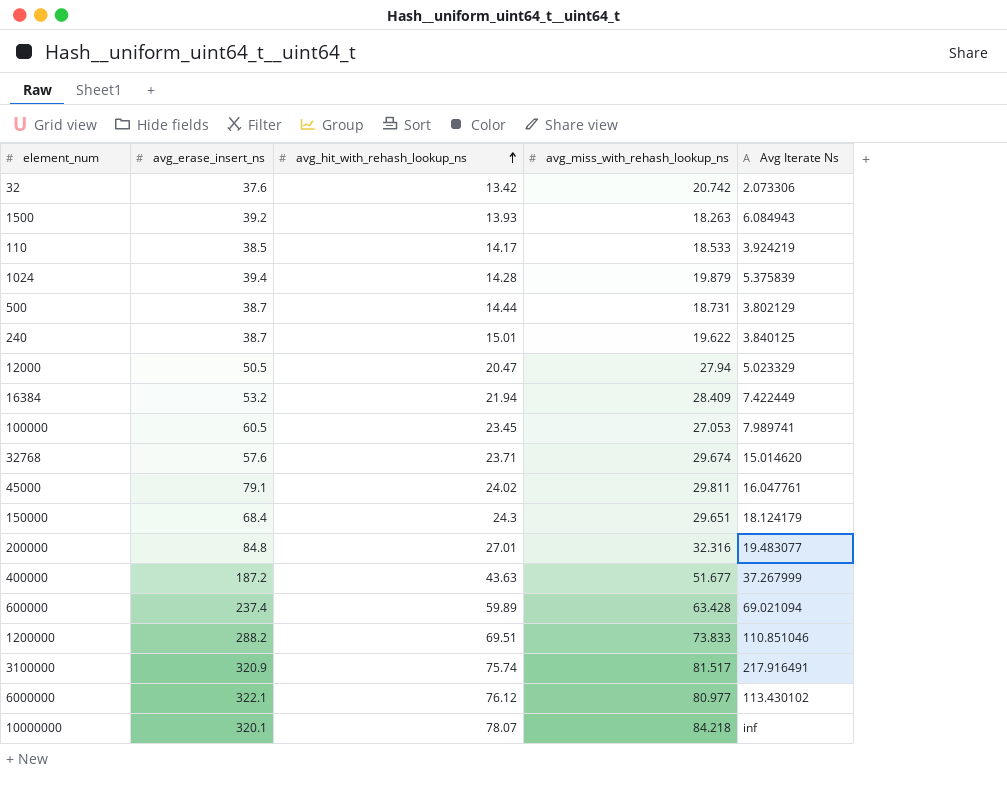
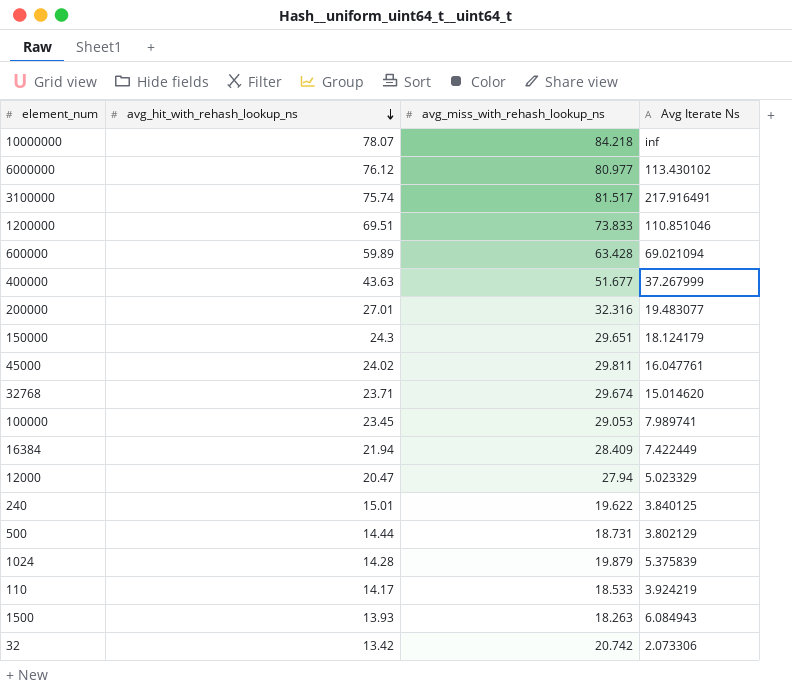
row order: avg_hit_with_rehash_lookup_ns ascending -> avg_hit_with_rehash_lookup_ns descending
column avg_erase_insert_ns | position: 2 -> none
100000 | avg_miss_with_rehash_lookup_ns: 27.053 -> 29.053

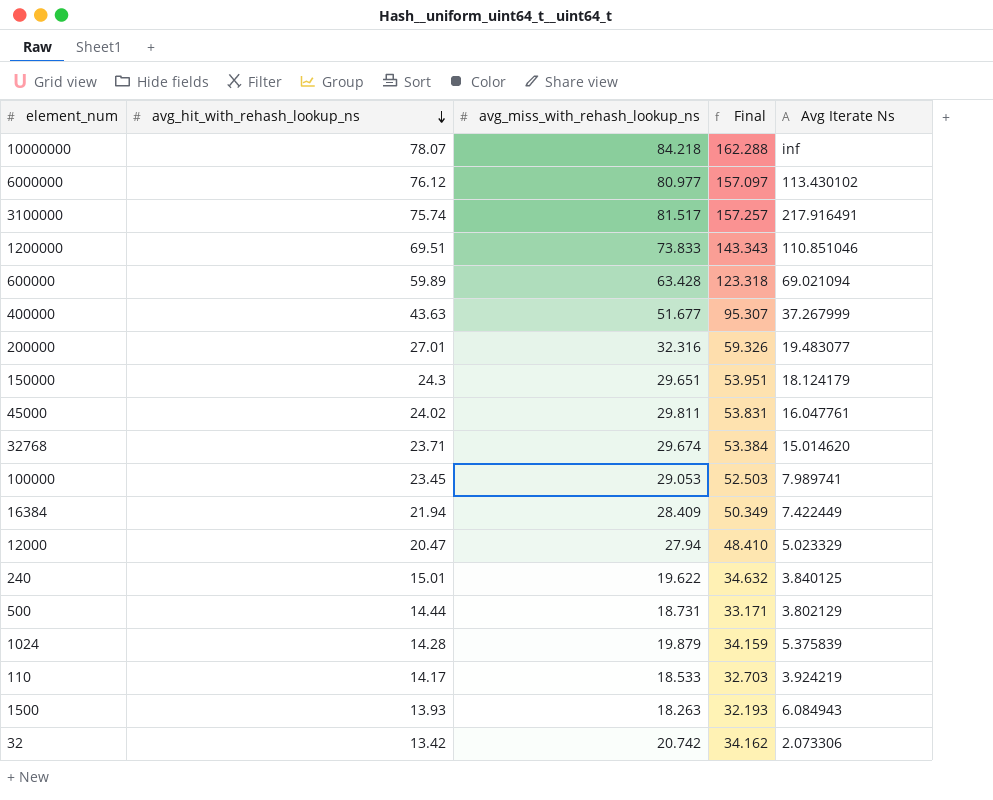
column Final | formula: none -> [avg_hit_with_rehash_lookup_ns] + [avg_miss_with_rehash_lookup_ns]

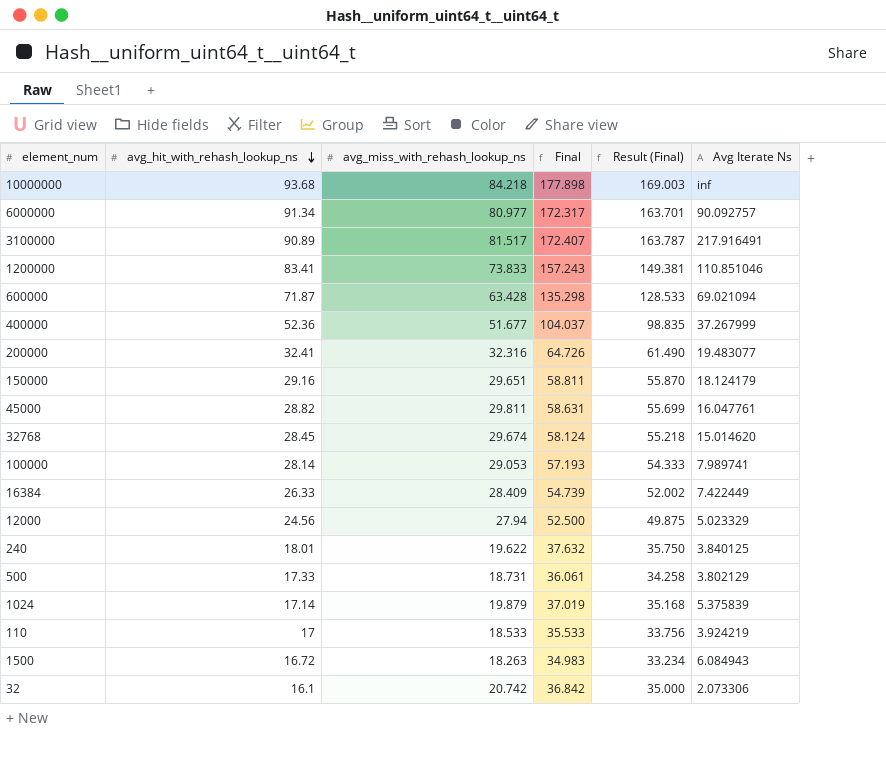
column Result (Final) | formula: none -> [Final] * 0.95
10000000 | avg_hit_with_rehash_lookup_ns: 78.07 -> 93.68
10000000 | Final: 162.288 -> 177.898
6000000 | avg_hit_with_rehash_lookup_ns: 76.12 -> 91.34
6000000 | Final: 157.097 -> 172.317
6000000 | Avg Iterate Ns: 113.430102 -> 90.092757
3100000 | avg_hit_with_rehash_lookup_ns: 75.74 -> 90.89
3100000 | Final: 157.257 -> 172.407
1200000 | avg_hit_with_rehash_lookup_ns: 69.51 -> 83.41
1200000 | Final: 143.343 -> 157.243
600000 | avg_hit_with_rehash_lookup_ns: 59.89 -> 71.87
600000 | Final: 123.318 -> 135.298
400000 | avg_hit_with_rehash_lookup_ns: 43.63 -> 52.36
400000 | Final: 95.307 -> 104.037
200000 | avg_hit_with_rehash_lookup_ns: 27.01 -> 32.41
200000 | Final: 59.326 -> 64.726
150000 | avg_hit_with_rehash_lookup_ns: 24.3 -> 29.16
150000 | Final: 53.951 -> 58.811
45000 | avg_hit_with_rehash_lookup_ns: 24.02 -> 28.82
45000 | Final: 53.831 -> 58.631
32768 | avg_hit_with_rehash_lookup_ns: 23.71 -> 28.45
32768 | Final: 53.384 -> 58.124
100000 | avg_hit_with_rehash_lookup_ns: 23.45 -> 28.14
100000 | Final: 52.503 -> 57.193
16384 | avg_hit_with_rehash_lookup_ns: 21.94 -> 26.33
16384 | Final: 50.349 -> 54.739
12000 | avg_hit_with_rehash_lookup_ns: 20.47 -> 24.56
12000 | Final: 48.410 -> 52.500
240 | avg_hit_with_rehash_lookup_ns: 15.01 -> 18.01
240 | Final: 34.632 -> 37.632
500 | avg_hit_with_rehash_lookup_ns: 14.44 -> 17.33
500 | Final: 33.171 -> 36.061
1024 | avg_hit_with_rehash_lookup_ns: 14.28 -> 17.14
1024 | Final: 34.159 -> 37.019
110 | avg_hit_with_rehash_lookup_ns: 14.17 -> 17
110 | Final: 32.703 -> 35.533
1500 | avg_hit_with_rehash_lookup_ns: 13.93 -> 16.72
1500 | Final: 32.193 -> 34.983
32 | avg_hit_with_rehash_lookup_ns: 13.42 -> 16.1
32 | Final: 34.162 -> 36.842

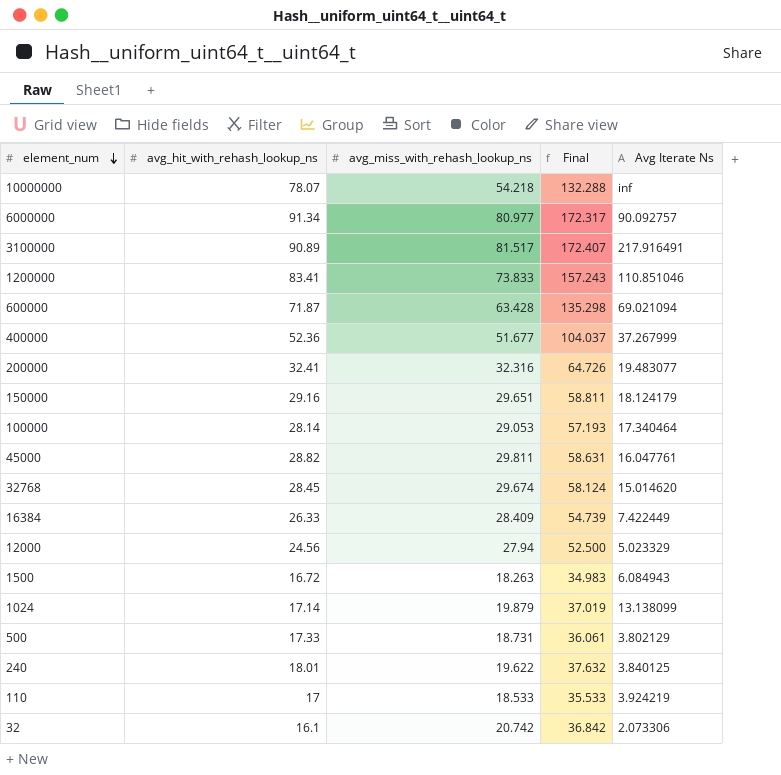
row order: avg_hit_with_rehash_lookup_ns descending -> element_num descending
column Result (Final) | formula: [Final] * 0.95 -> none
10000000 | avg_hit_with_rehash_lookup_ns: 93.68 -> 78.07
10000000 | avg_miss_with_rehash_lookup_ns: 84.218 -> 54.218
10000000 | Final: 177.898 -> 132.288
100000 | Avg Iterate Ns: 7.989741 -> 17.340464
1024 | Avg Iterate Ns: 5.375839 -> 13.138099

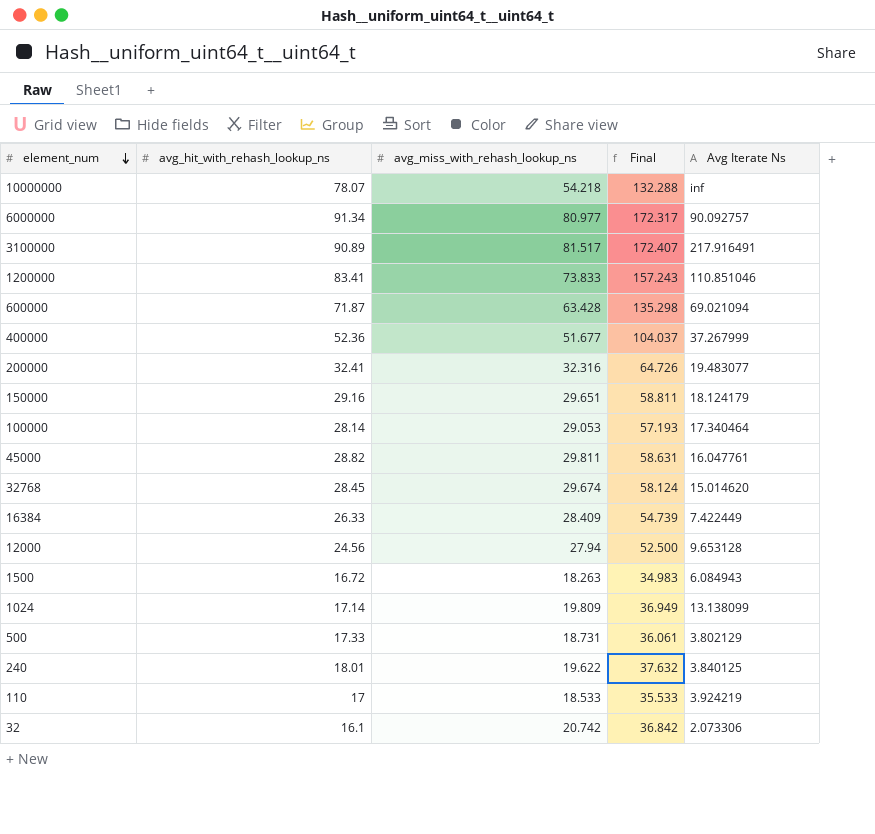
12000 | Avg Iterate Ns: 5.023329 -> 9.653128
1024 | avg_miss_with_rehash_lookup_ns: 19.879 -> 19.809
1024 | Final: 37.019 -> 36.949

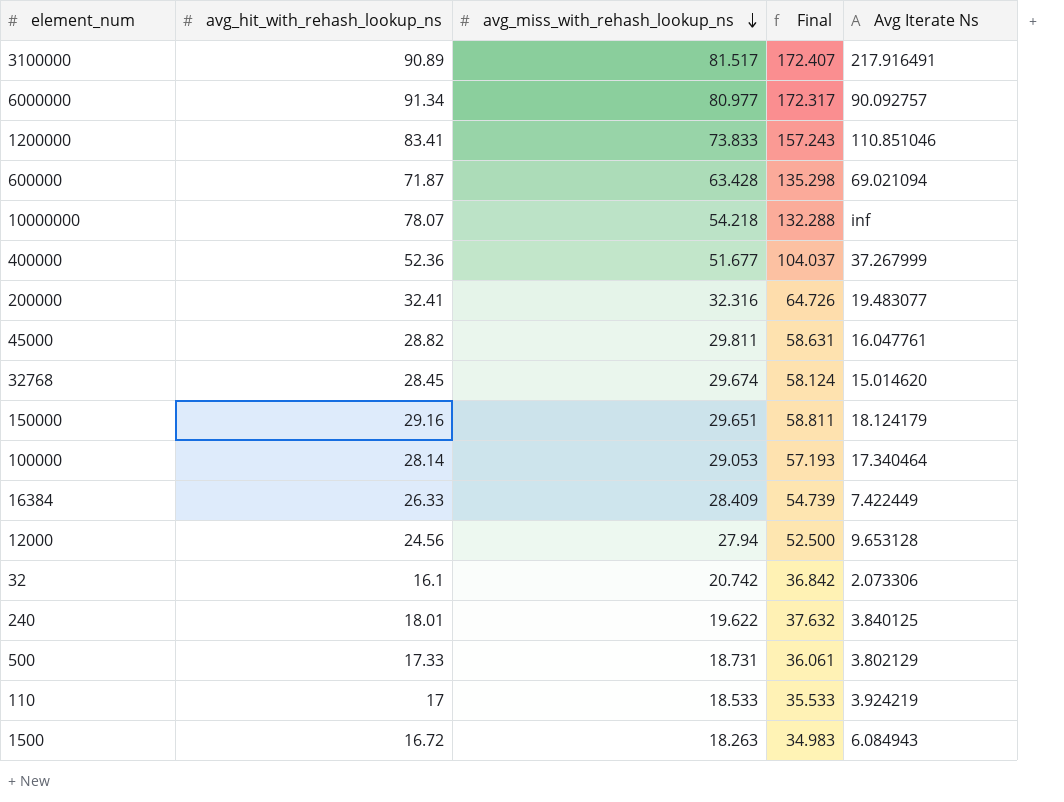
row order: element_num descending -> avg_miss_with_rehash_lookup_ns descending
row 1024: 17.14 | 19.809 | 36.949 | 13.138099 -> none

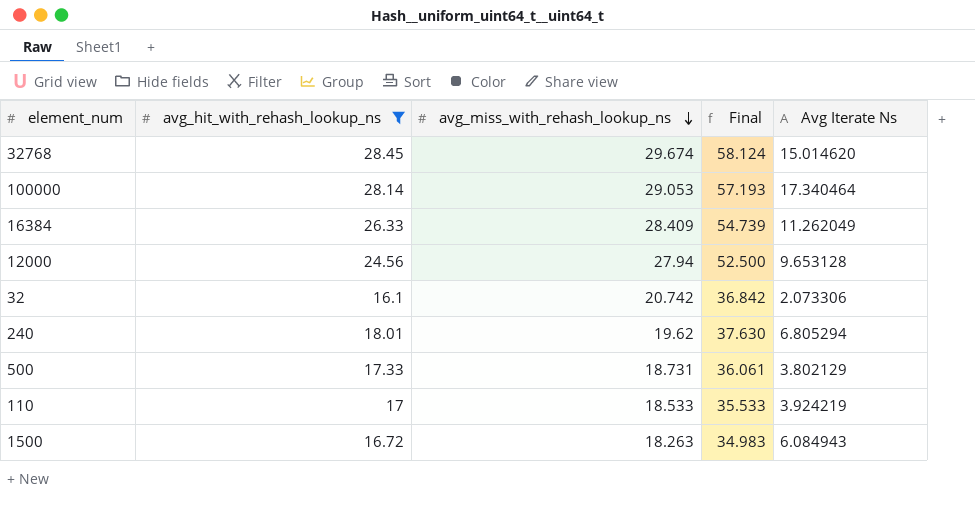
filter: none -> avg_hit_with_rehash_lookup_ns <= 28.45
16384 | Avg Iterate Ns: 7.422449 -> 11.262049
240 | avg_miss_with_rehash_lookup_ns: 19.622 -> 19.62
240 | Final: 37.632 -> 37.630
240 | Avg Iterate Ns: 3.840125 -> 6.805294

